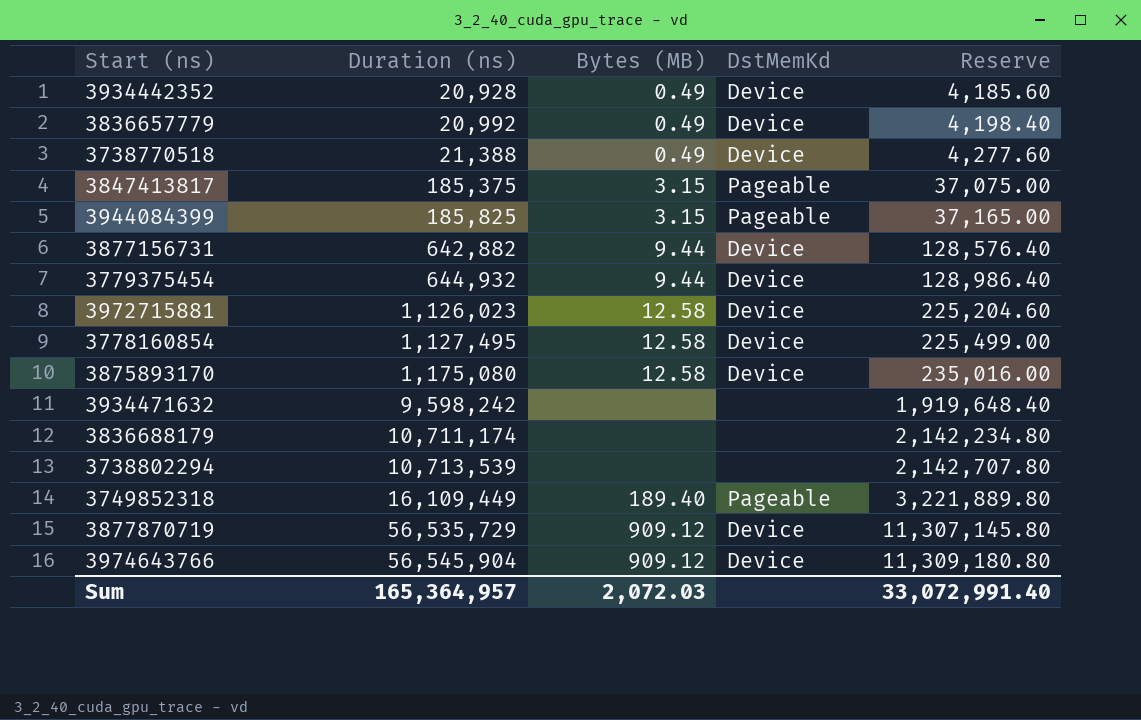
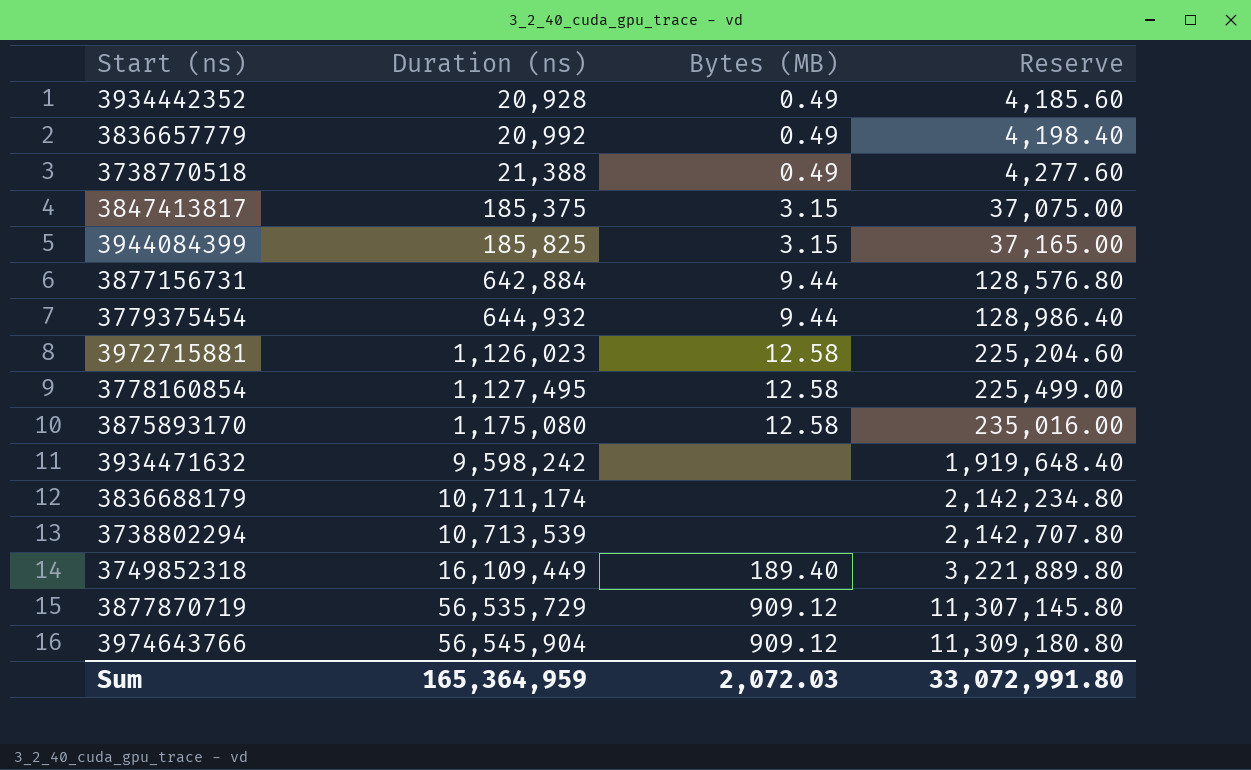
column DstMemKd | position: 4 -> none
3877156731 | Duration (ns): 642,882 -> 642,884
3877156731 | Reserve: 128,576.40 -> 128,576.80
Sum | Duration (ns): 165,364,957 -> 165,364,959
Sum | Reserve: 33,072,991.40 -> 33,072,991.80

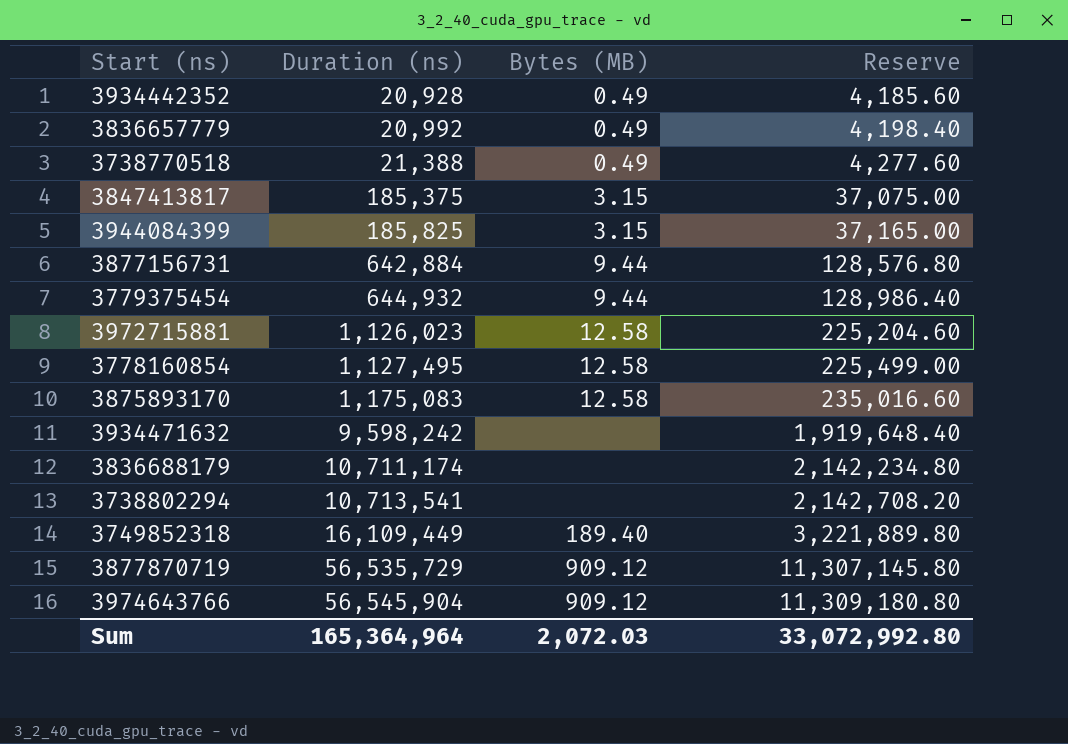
3875893170 | Duration (ns): 1,175,080 -> 1,175,083
3875893170 | Reserve: 235,016.00 -> 235,016.60
3738802294 | Duration (ns): 10,713,539 -> 10,713,541
3738802294 | Reserve: 2,142,707.80 -> 2,142,708.20
Sum | Duration (ns): 165,364,959 -> 165,364,964
Sum | Reserve: 33,072,991.80 -> 33,072,992.80

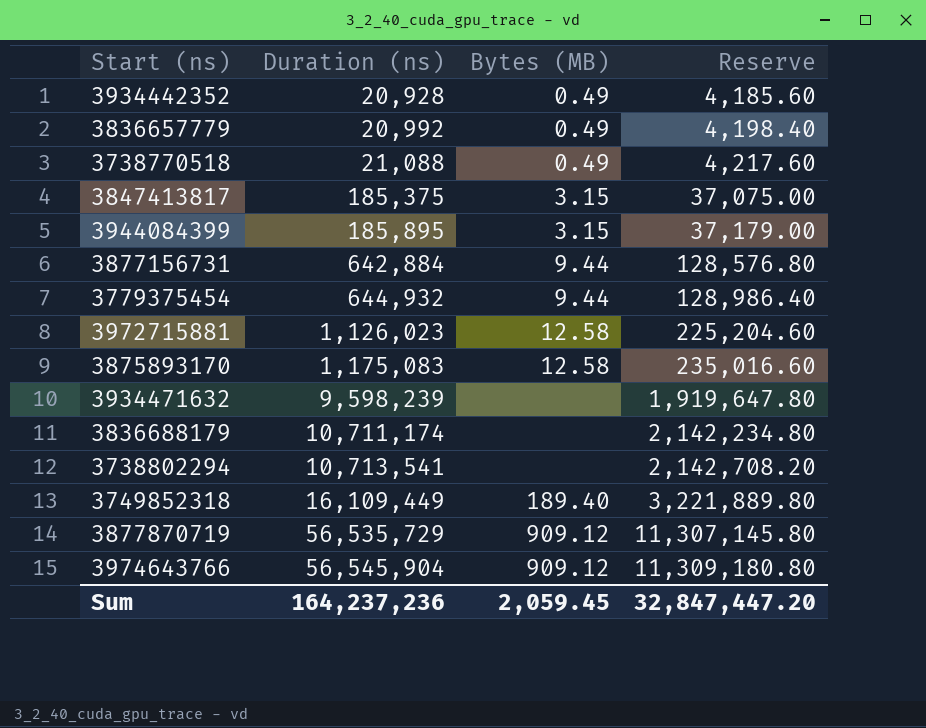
row 3778160854: 1,127,495 | 12.58 | 225,499.00 -> none
3738770518 | Duration (ns): 21,388 -> 21,088
3738770518 | Reserve: 4,277.60 -> 4,217.60
3944084399 | Duration (ns): 185,825 -> 185,895
3944084399 | Reserve: 37,165.00 -> 37,179.00
3934471632 | Duration (ns): 9,598,242 -> 9,598,239
3934471632 | Reserve: 1,919,648.40 -> 1,919,647.80
Sum | Duration (ns): 165,364,964 -> 164,237,236
Sum | Bytes (MB): 2,072.03 -> 2,059.45
Sum | Reserve: 33,072,992.80 -> 32,847,447.20

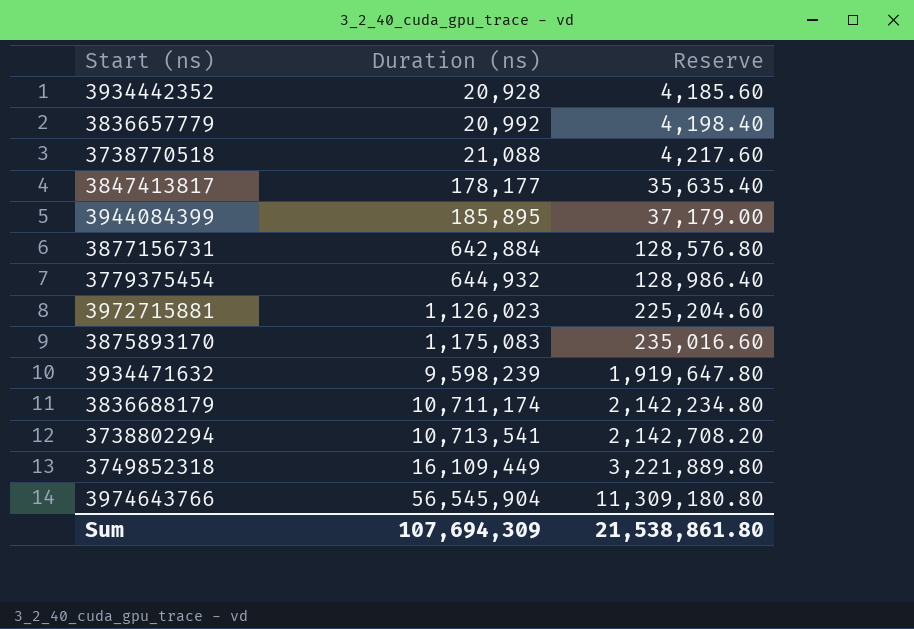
column Bytes (MB) | position: 3 -> none
row 3877870719: 56,535,729 | 909.12 | 11,307,145.80 -> none
3847413817 | Duration (ns): 185,375 -> 178,177
3847413817 | Reserve: 37,075.00 -> 35,635.40
Sum | Duration (ns): 164,237,236 -> 107,694,309
Sum | Reserve: 32,847,447.20 -> 21,538,861.80

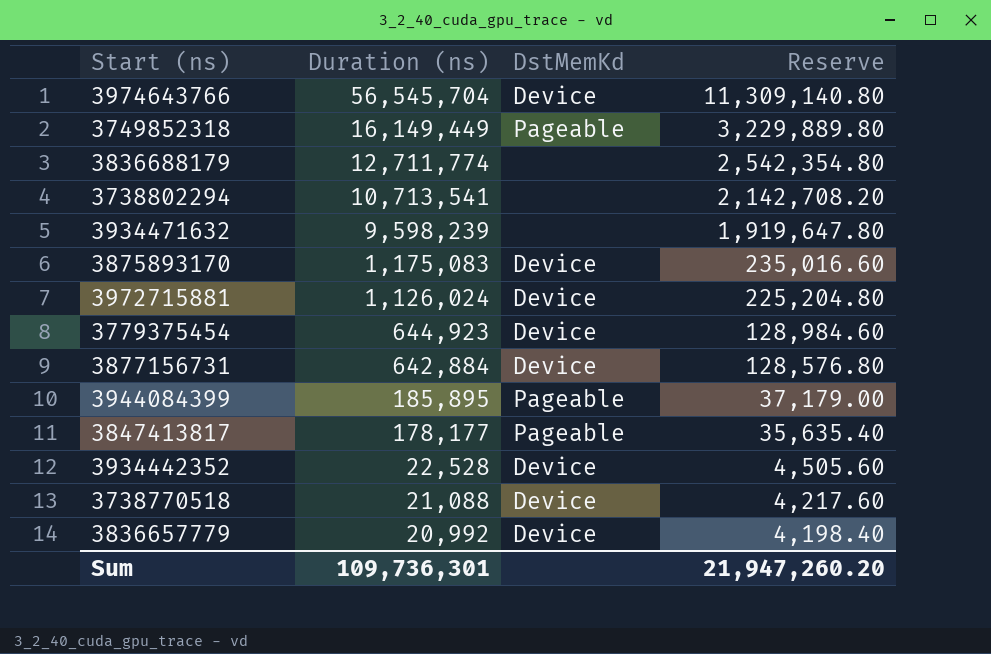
row order: Duration (ns) ascending -> Duration (ns) descending
column DstMemKd | position: none -> 3
3974643766 | Duration (ns): 56,545,904 -> 56,545,704
3974643766 | Reserve: 11,309,180.80 -> 11,309,140.80
3749852318 | Duration (ns): 16,109,449 -> 16,149,449
3749852318 | Reserve: 3,221,889.80 -> 3,229,889.80
3836688179 | Duration (ns): 10,711,174 -> 12,711,774
3836688179 | Reserve: 2,142,234.80 -> 2,542,354.80
3972715881 | Duration (ns): 1,126,023 -> 1,126,024
3972715881 | Reserve: 225,204.60 -> 225,204.80
3779375454 | Duration (ns): 644,932 -> 644,923
3779375454 | Reserve: 128,986.40 -> 128,984.60
3934442352 | Duration (ns): 20,928 -> 22,528
3934442352 | Reserve: 4,185.60 -> 4,505.60
Sum | Duration (ns): 107,694,309 -> 109,736,301
Sum | Reserve: 21,538,861.80 -> 21,947,260.20

